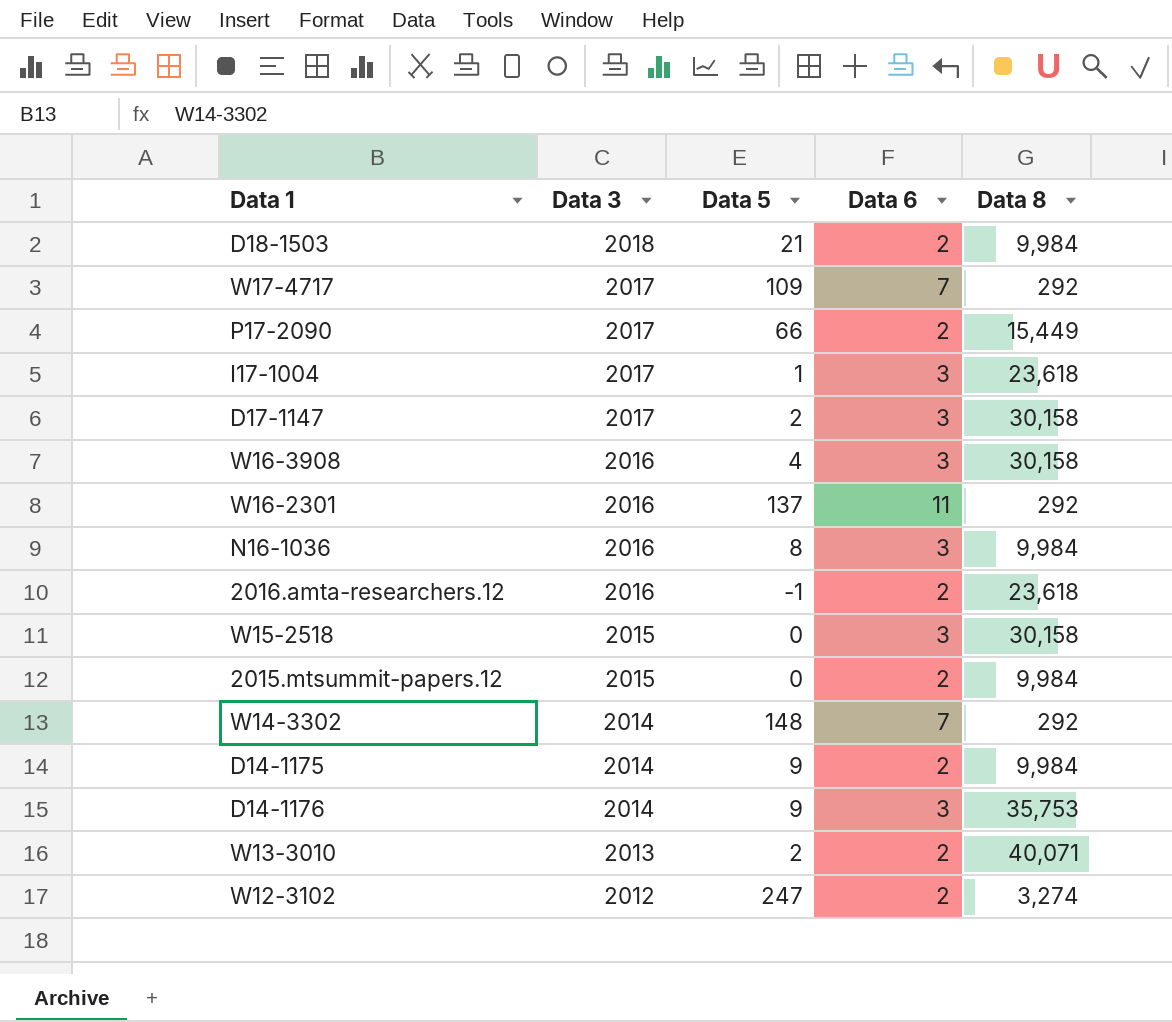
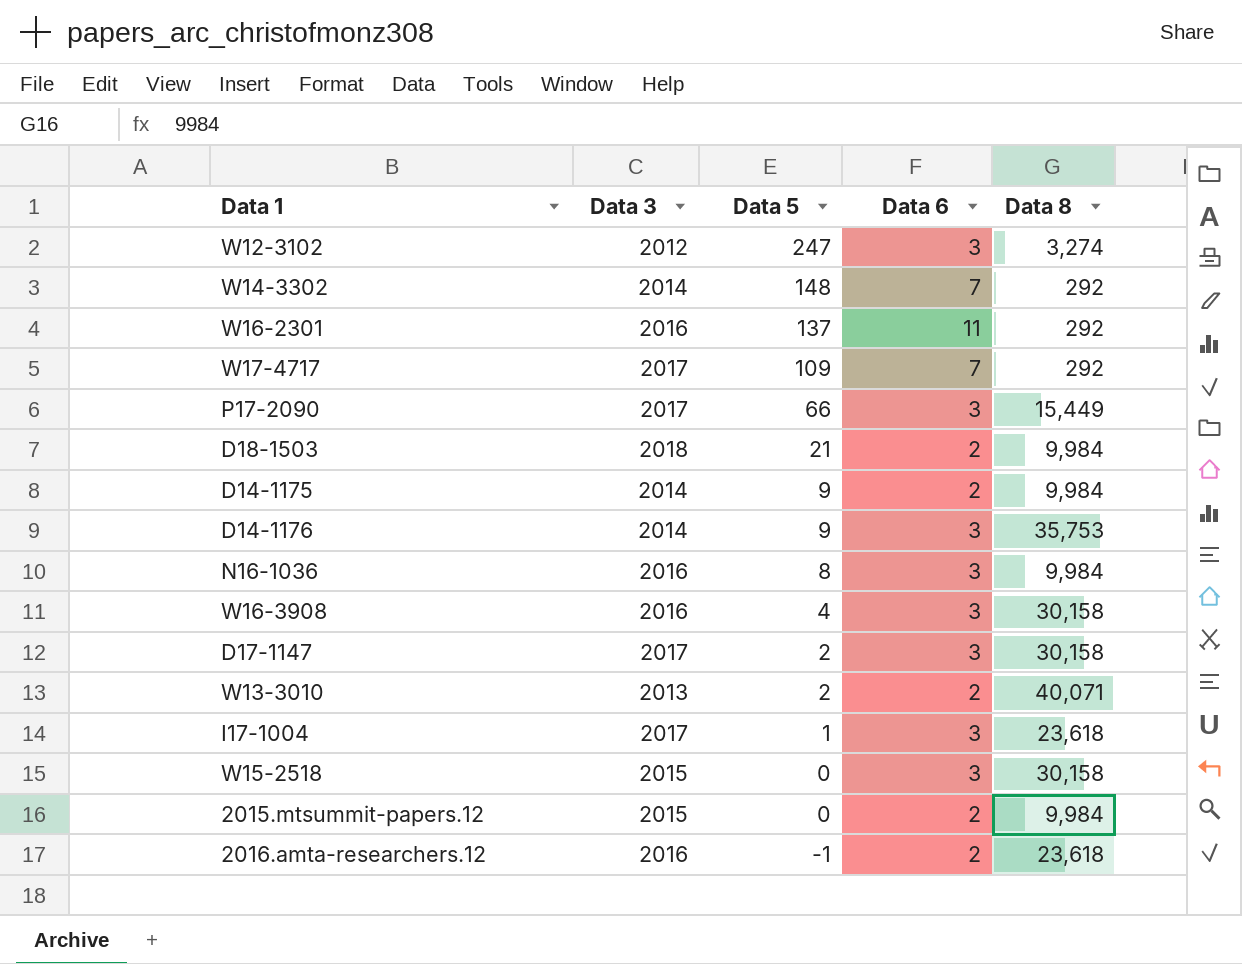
row order: Data 3 descending -> Data 5 descending
W12-3102 | Data 6: 2 -> 3
P17-2090 | Data 6: 2 -> 3

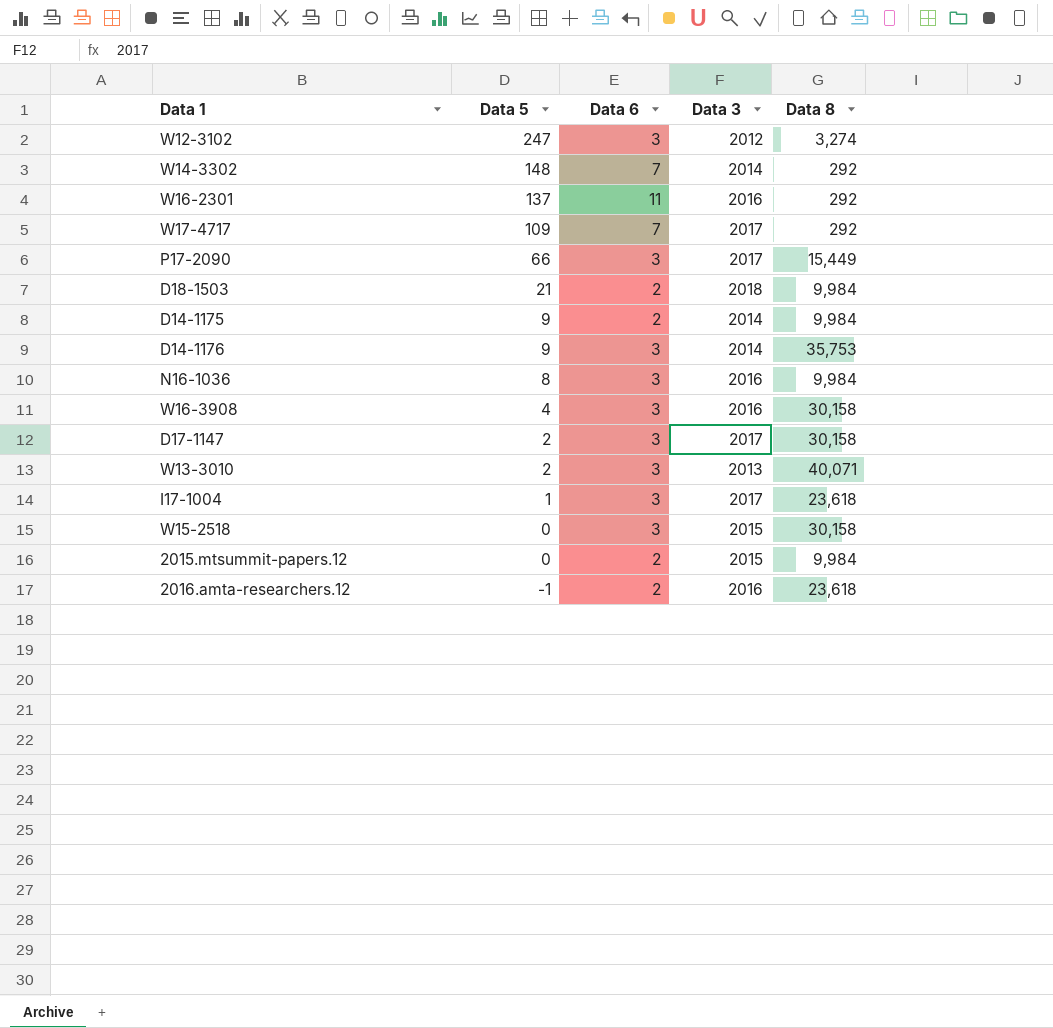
column Data 3 | position: 2 -> 4
W13-3010 | Data 6: 2 -> 3

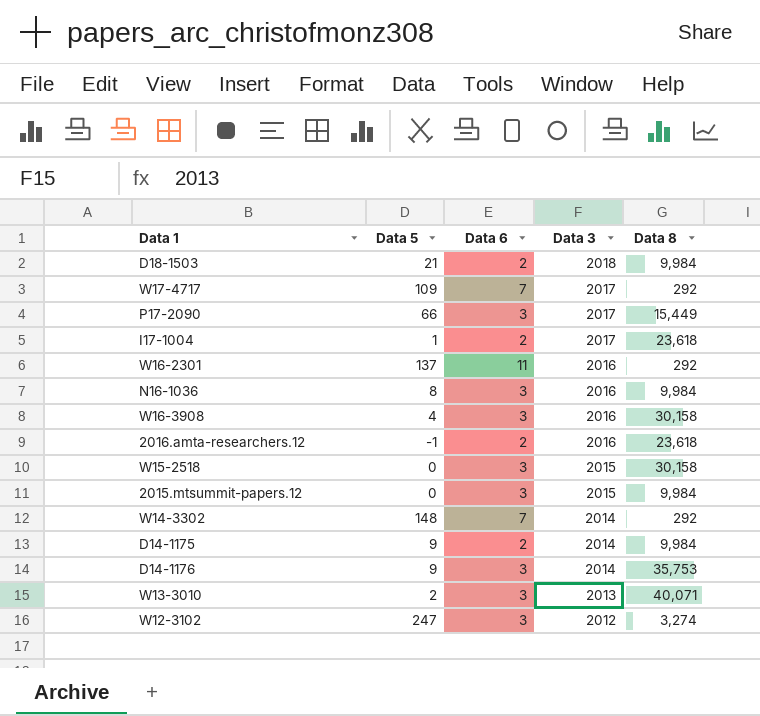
row order: Data 5 descending -> Data 3 descending
row D17-1147: 2 | 3 | 2017 | 30,158 -> none
I17-1004 | Data 6: 3 -> 2
2015.mtsummit-papers.12 | Data 6: 2 -> 3

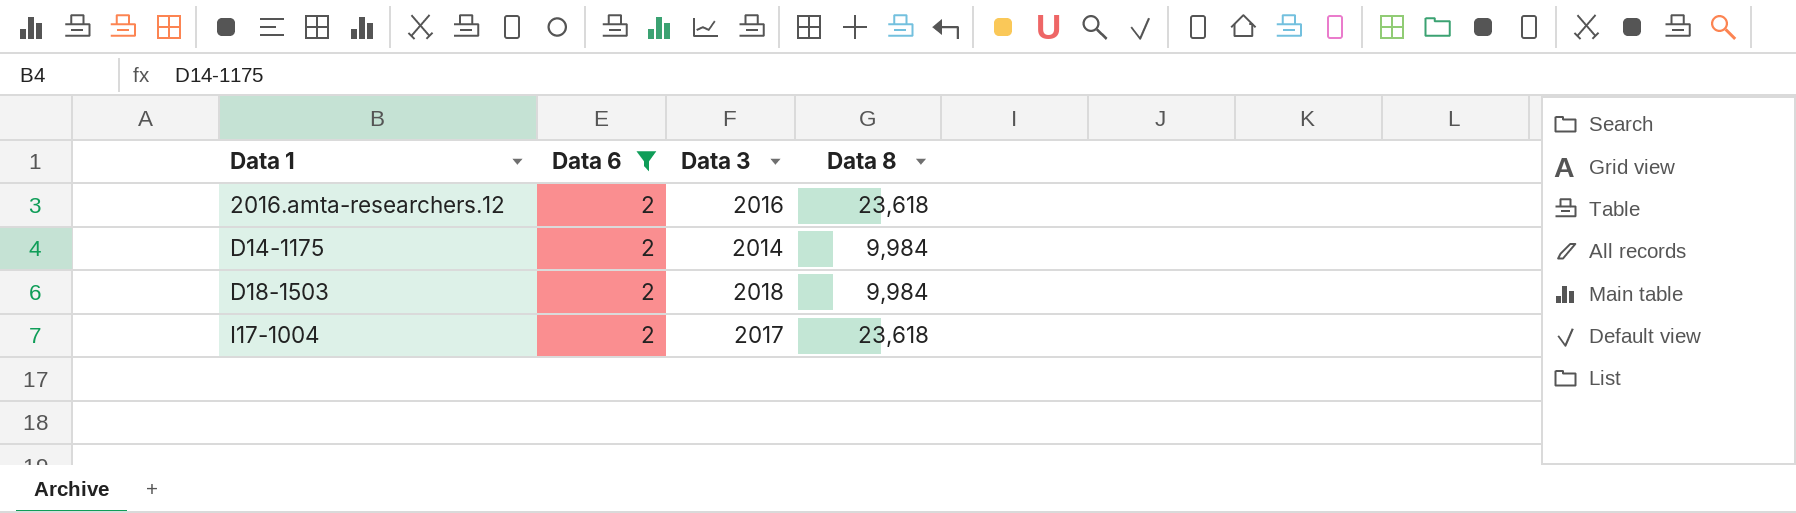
filter: none -> Data 6 = 2
row order: Data 3 descending -> Data 1 ascending
column Data 5 | position: 2 -> none

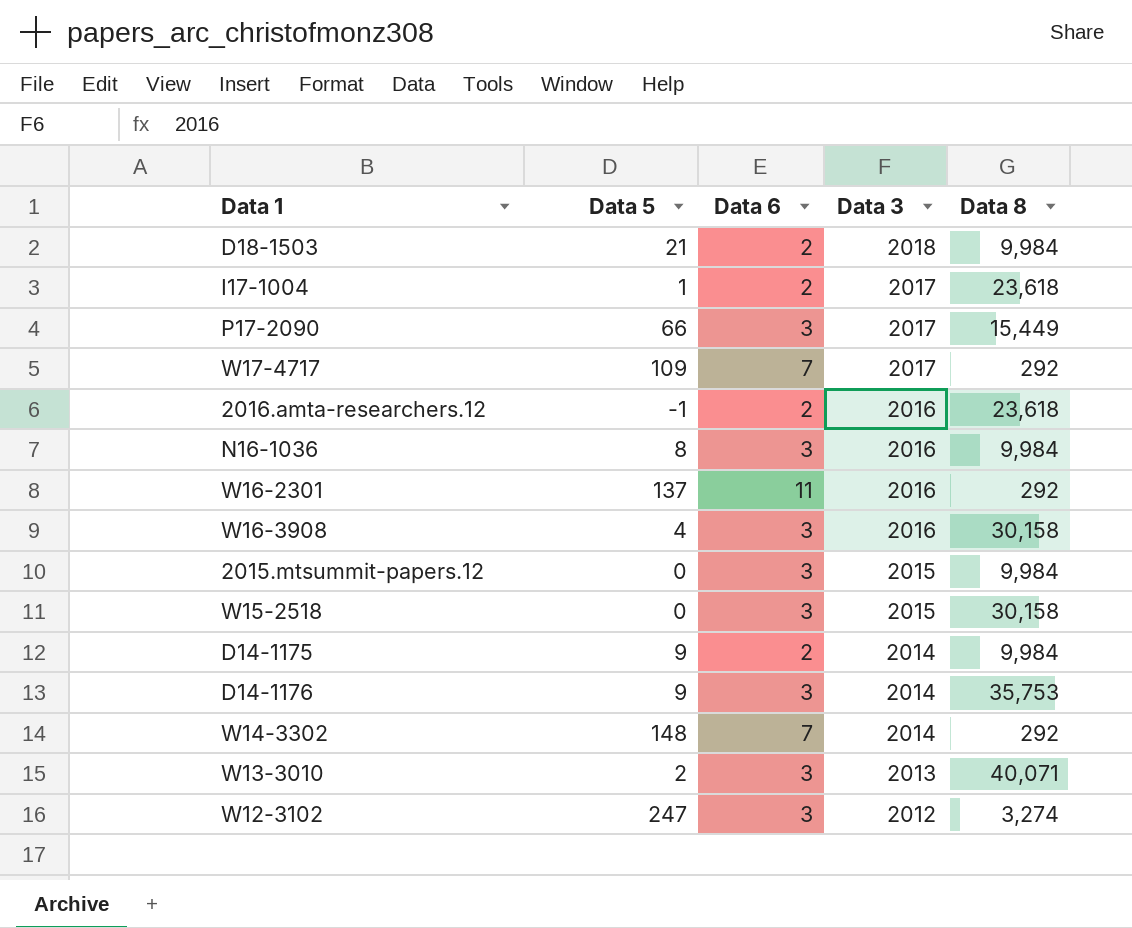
filter: Data 6 = 2 -> none
row order: Data 1 ascending -> Data 3 descending
column Data 5 | position: none -> 2

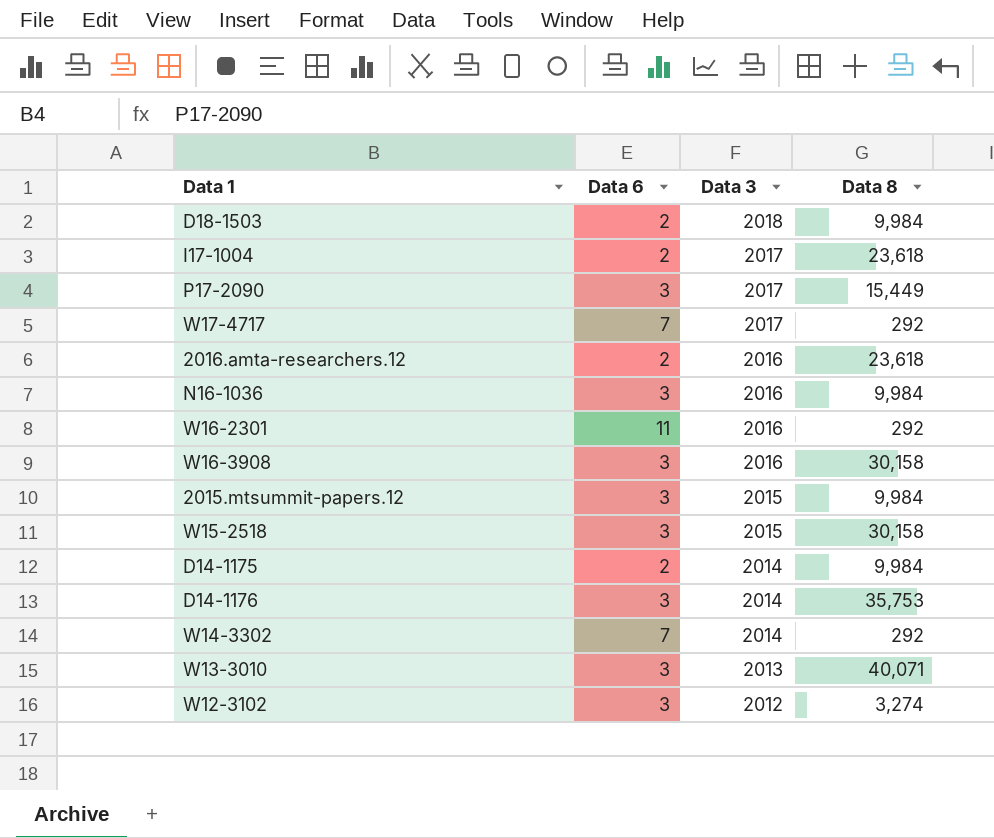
column Data 5 | position: 2 -> none

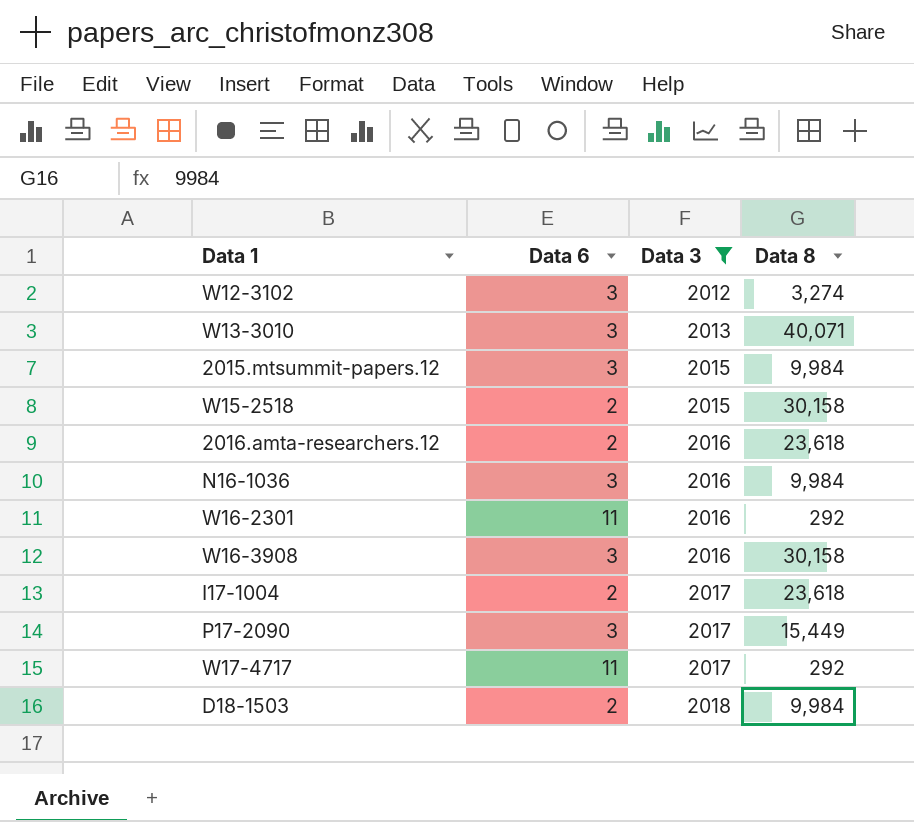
filter: none -> Data 3 != 2014
row order: Data 3 descending -> Data 3 ascending
W15-2518 | Data 6: 3 -> 2
W17-4717 | Data 6: 7 -> 11

